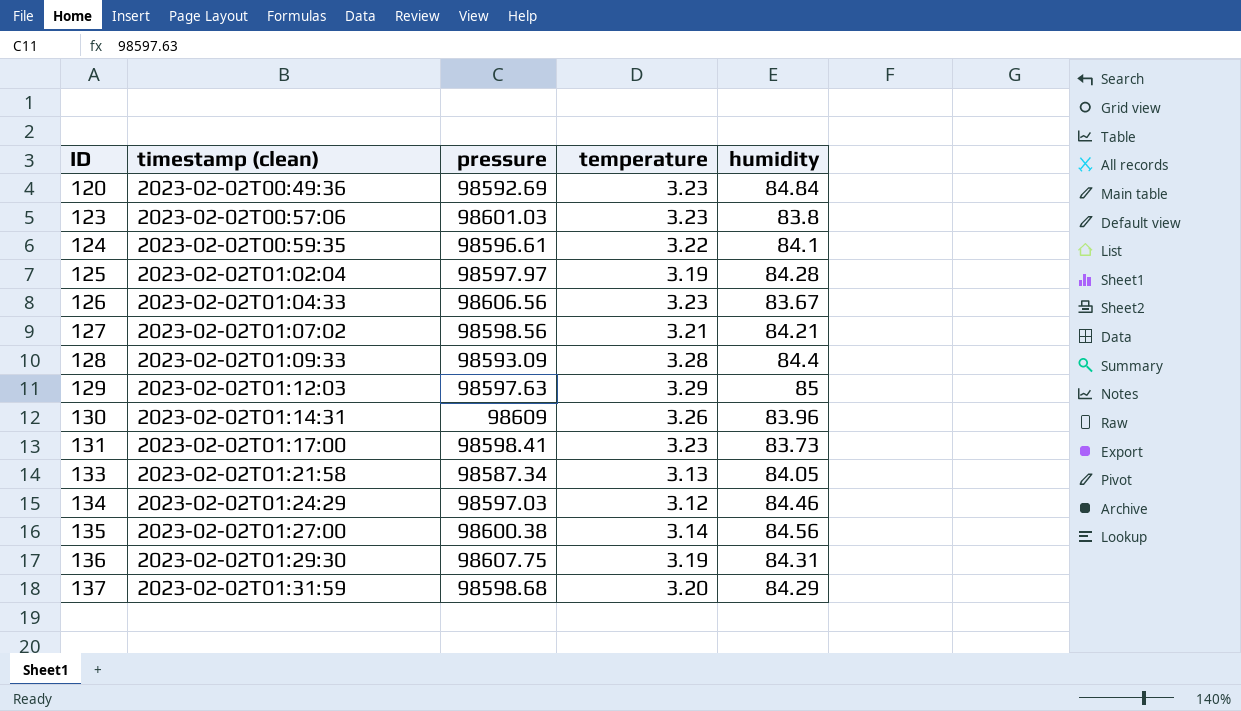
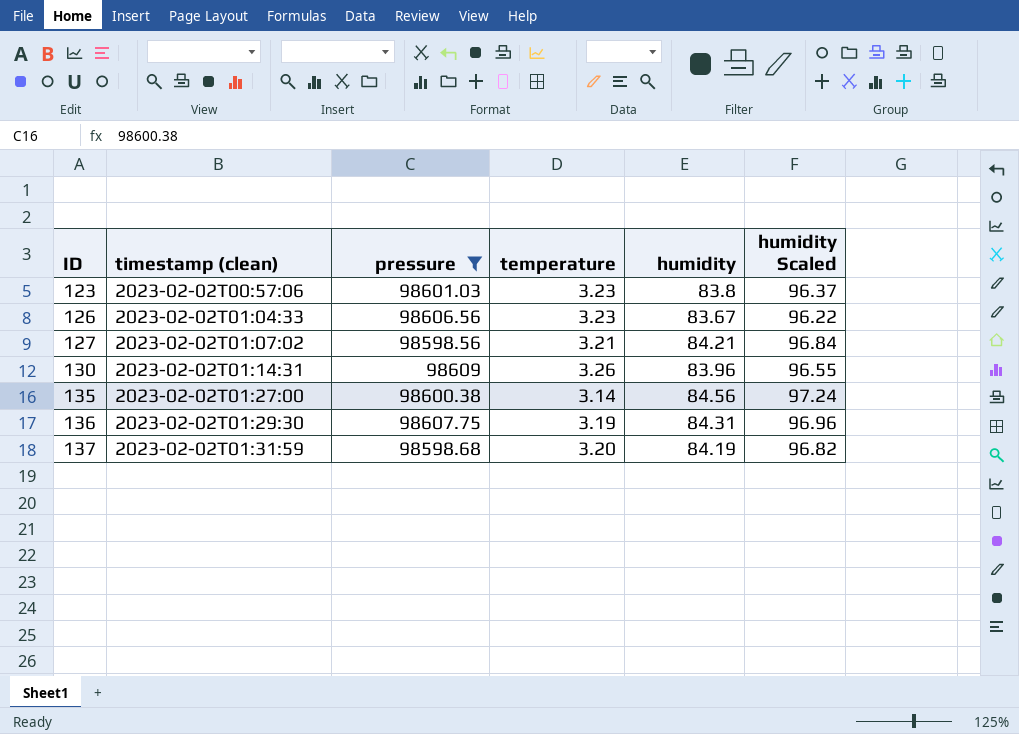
filter: none -> pressure >= 98598.56
column humidity Scaled | formula: none -> [humidity] * 1.15
137 | humidity: 84.29 -> 84.19

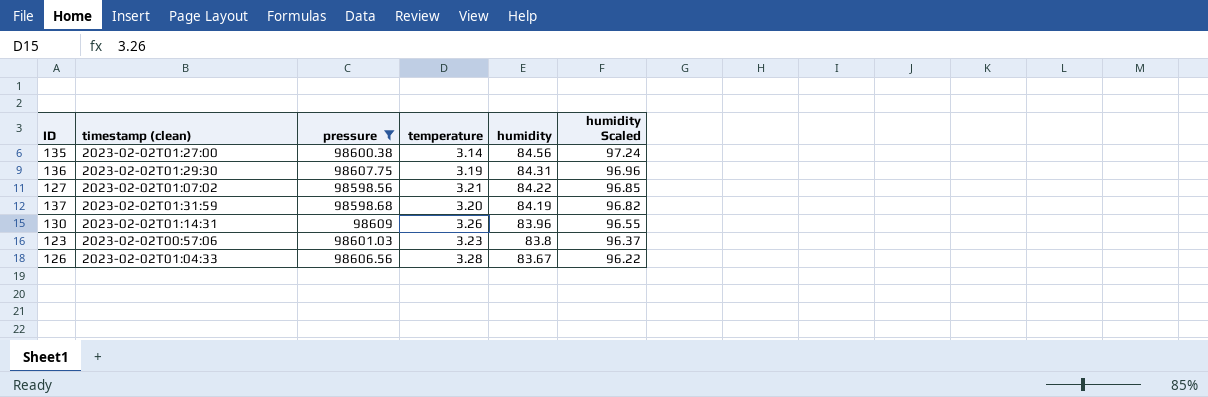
row order: ID ascending -> humidity descending
127 | humidity: 84.21 -> 84.22
127 | humidity Scaled: 96.84 -> 96.85
126 | temperature: 3.23 -> 3.28

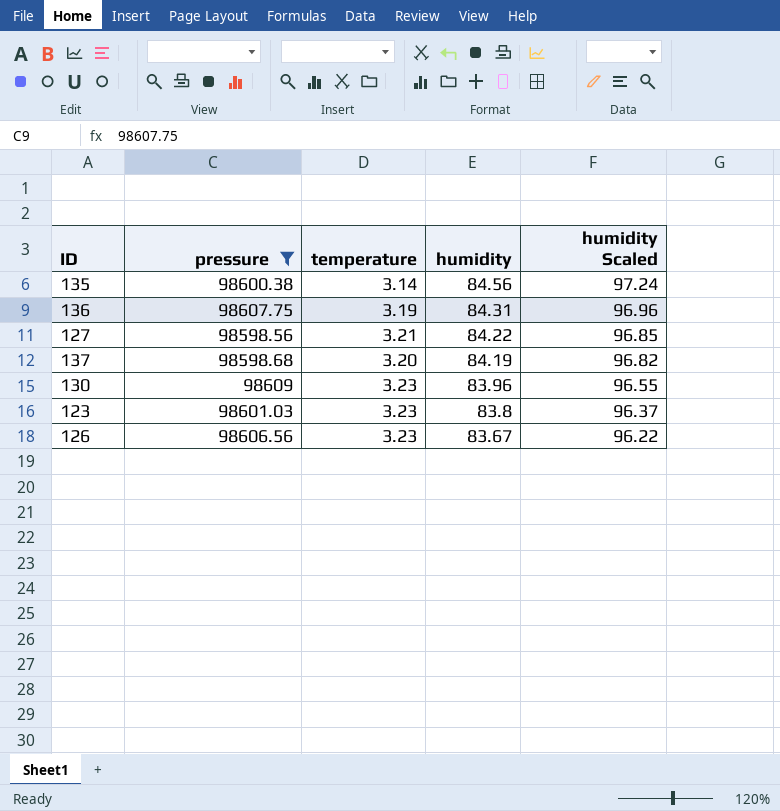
column timestamp (clean) | position: 2 -> none
130 | temperature: 3.26 -> 3.23
126 | temperature: 3.28 -> 3.23

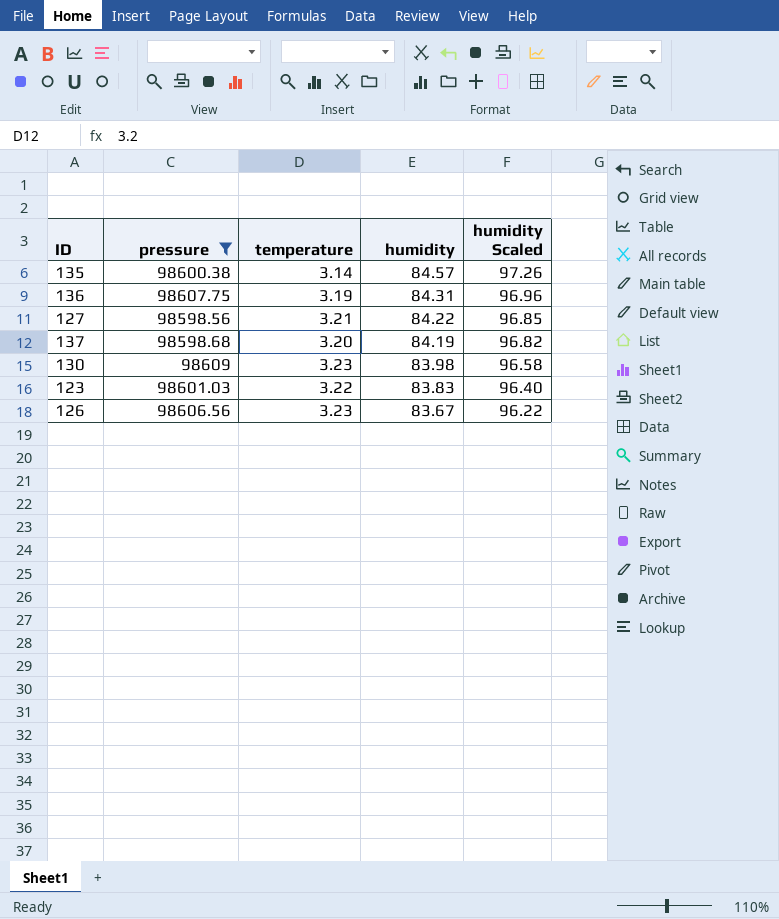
135 | humidity: 84.56 -> 84.57
135 | humidity Scaled: 97.24 -> 97.26
130 | humidity: 83.96 -> 83.98
130 | humidity Scaled: 96.55 -> 96.58
123 | temperature: 3.23 -> 3.22
123 | humidity: 83.8 -> 83.83
123 | humidity Scaled: 96.37 -> 96.40

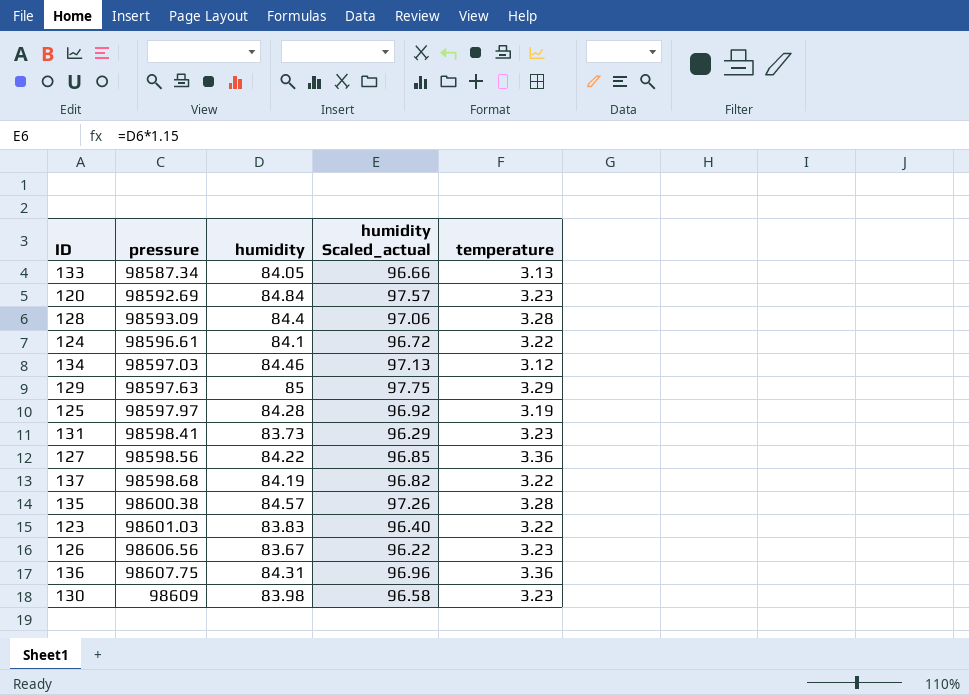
filter: pressure >= 98598.56 -> none
row order: humidity descending -> pressure ascending
column name: humidity Scaled -> humidity Scaled_actual
column temperature | position: 3 -> 5
127 | temperature: 3.21 -> 3.36
137 | temperature: 3.20 -> 3.22
135 | temperature: 3.14 -> 3.28
136 | temperature: 3.19 -> 3.36

